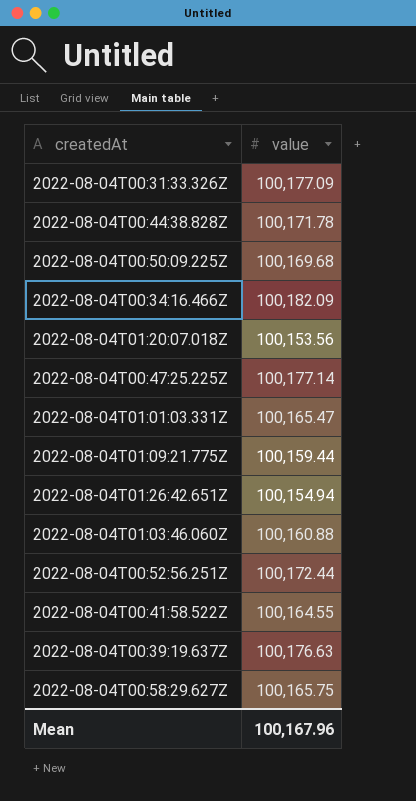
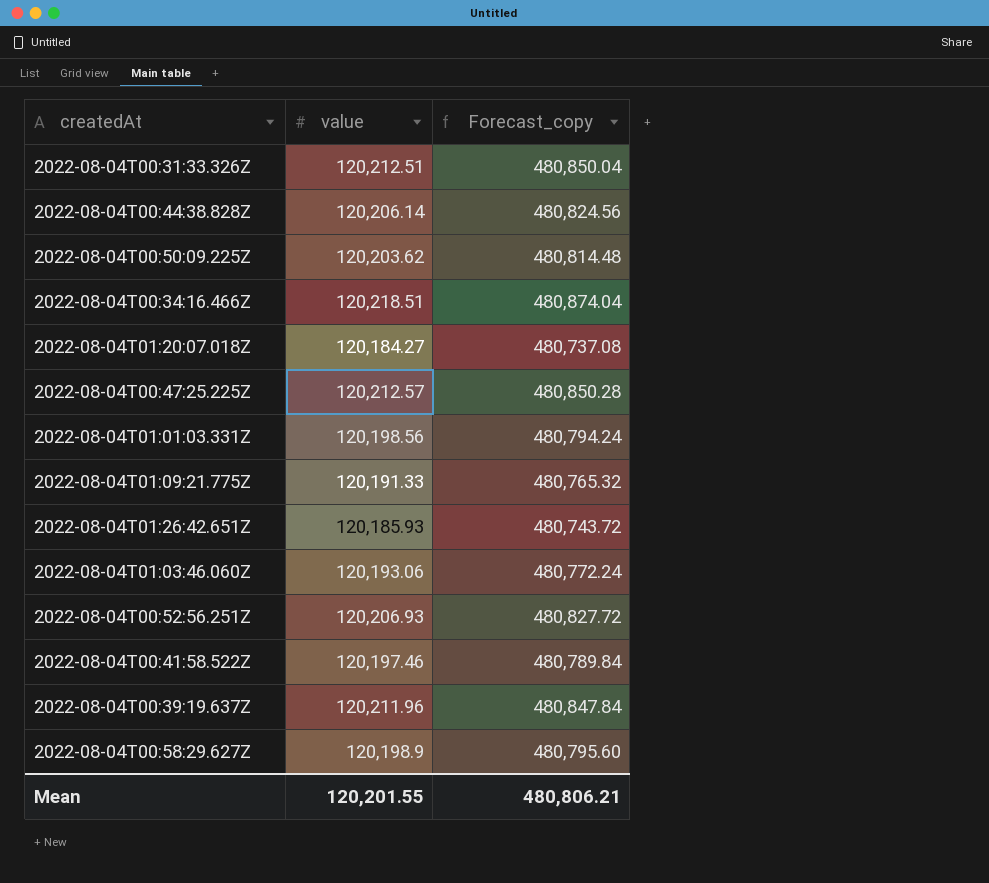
column Forecast_copy | formula: none -> [value] * 4
2022-08-04T00:31:33.326Z | value: 100,177.09 -> 120,212.51
2022-08-04T00:44:38.828Z | value: 100,171.78 -> 120,206.14
2022-08-04T00:50:09.225Z | value: 100,169.68 -> 120,203.62
2022-08-04T00:34:16.466Z | value: 100,182.09 -> 120,218.51
2022-08-04T01:20:07.018Z | value: 100,153.56 -> 120,184.27
2022-08-04T00:47:25.225Z | value: 100,177.14 -> 120,212.57
2022-08-04T01:01:03.331Z | value: 100,165.47 -> 120,198.56
2022-08-04T01:09:21.775Z | value: 100,159.44 -> 120,191.33
2022-08-04T01:26:42.651Z | value: 100,154.94 -> 120,185.93
2022-08-04T01:03:46.060Z | value: 100,160.88 -> 120,193.06
2022-08-04T00:52:56.251Z | value: 100,172.44 -> 120,206.93
2022-08-04T00:41:58.522Z | value: 100,164.55 -> 120,197.46
2022-08-04T00:39:19.637Z | value: 100,176.63 -> 120,211.96
2022-08-04T00:58:29.627Z | value: 100,165.75 -> 120,198.9
Mean | value: 100,167.96 -> 120,201.55

